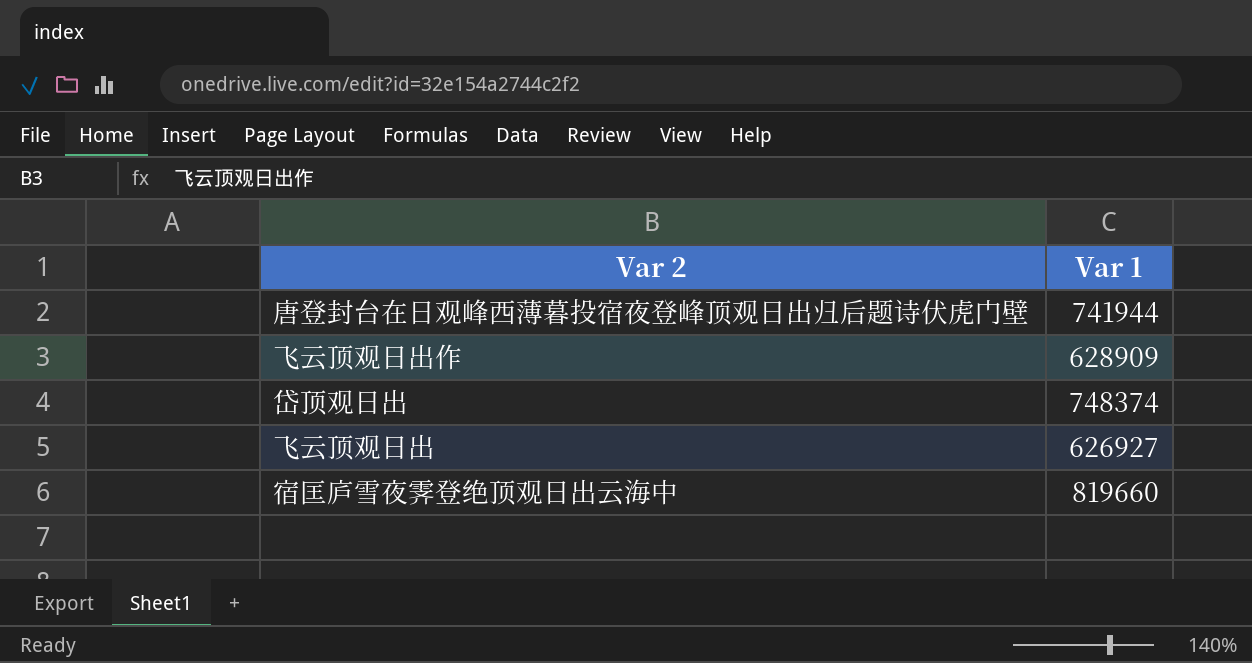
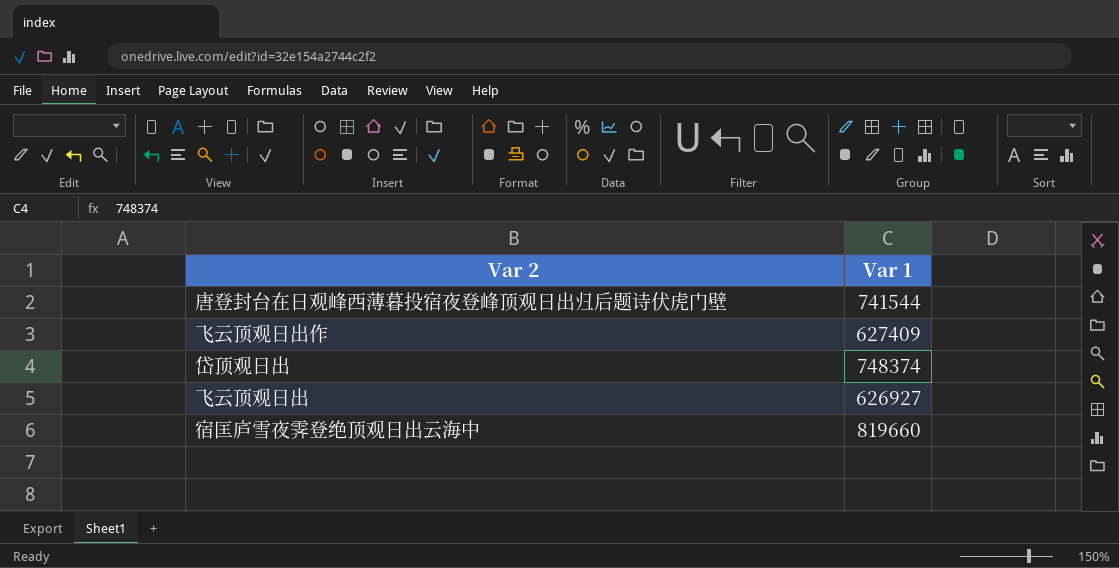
唐登封台在日观峰西薄暮投宿夜登峰顶观日出归后题诗伏虎门壁 | Var 1: 741944 -> 741544
飞云顶观日出作 | Var 1: 628909 -> 627409

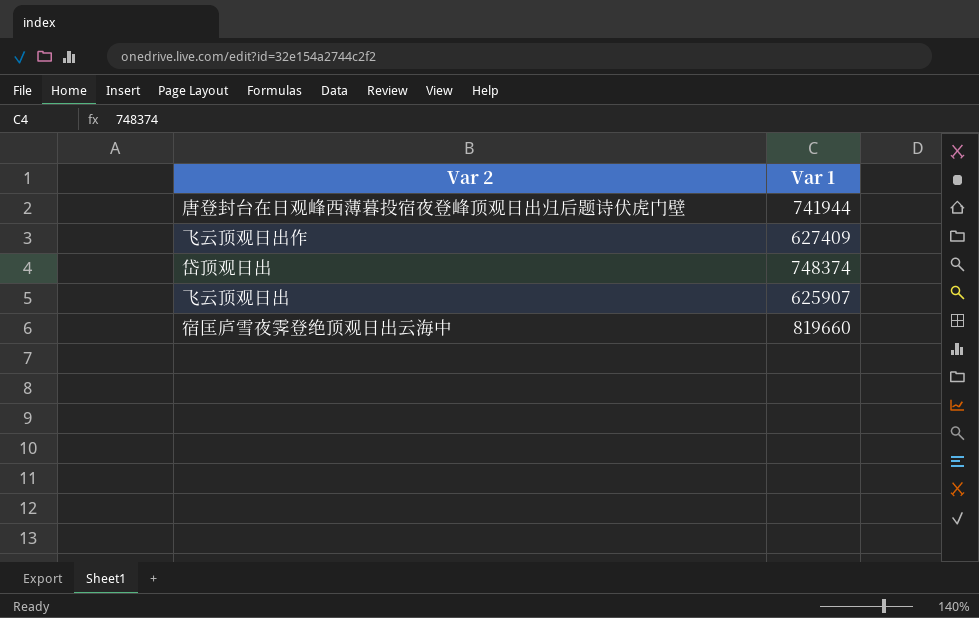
唐登封台在日观峰西薄暮投宿夜登峰顶观日出归后题诗伏虎门壁 | Var 1: 741544 -> 741944
飞云顶观日出 | Var 1: 626927 -> 625907

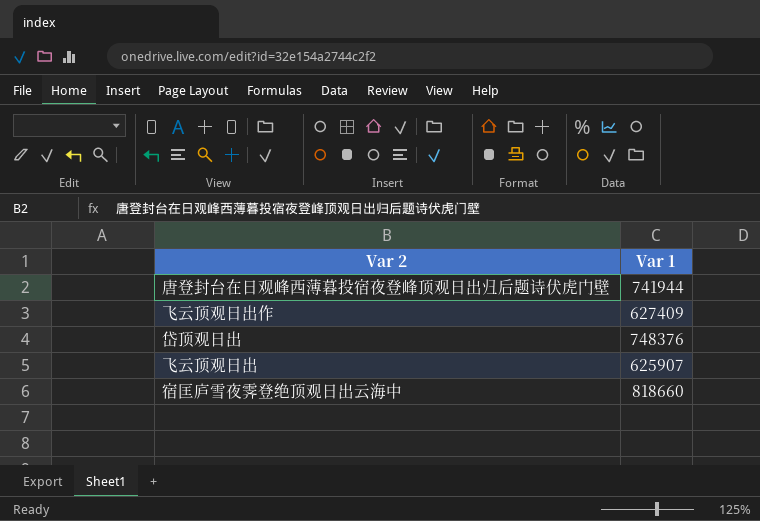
岱顶观日出 | Var 1: 748374 -> 748376
宿匡庐雪夜霁登绝顶观日出云海中 | Var 1: 819660 -> 818660

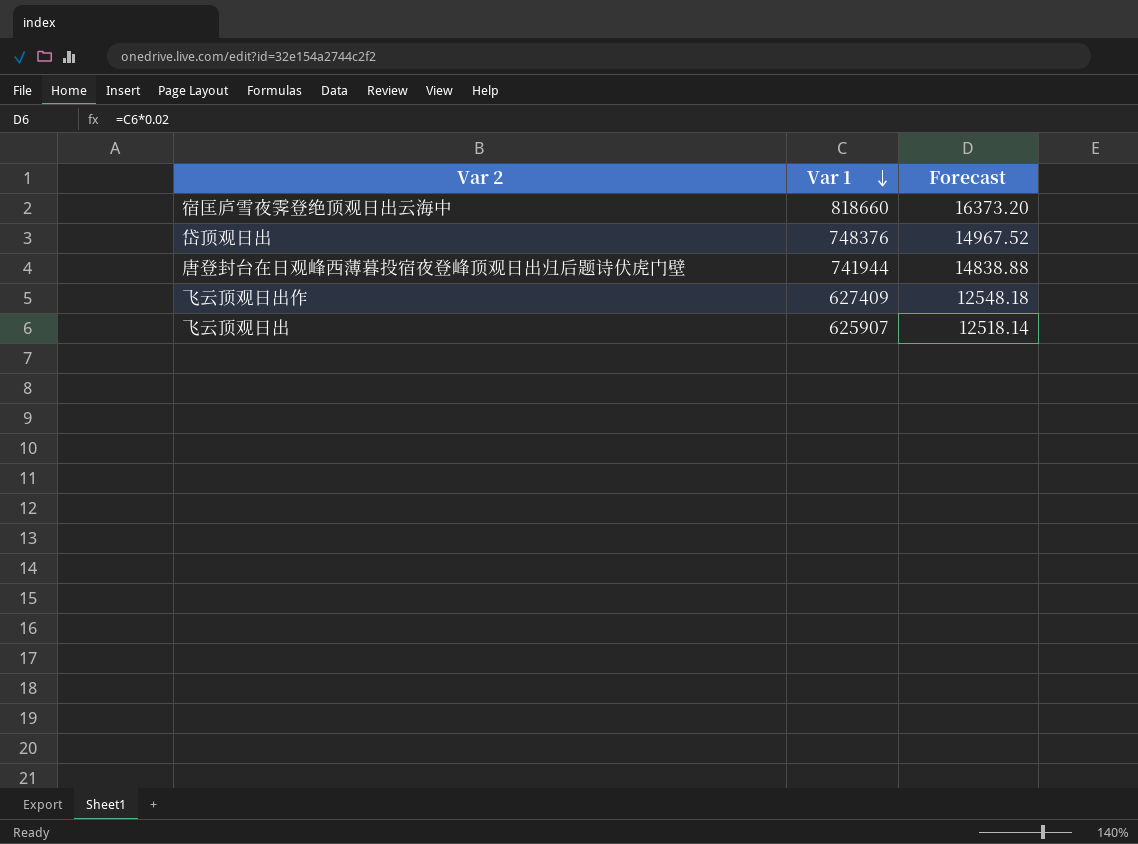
row order: none -> Var 1 descending
column Forecast | formula: none -> [Var 1] * 0.02

